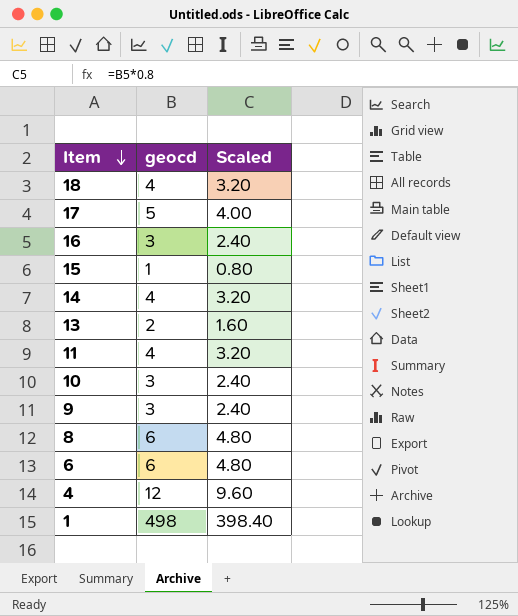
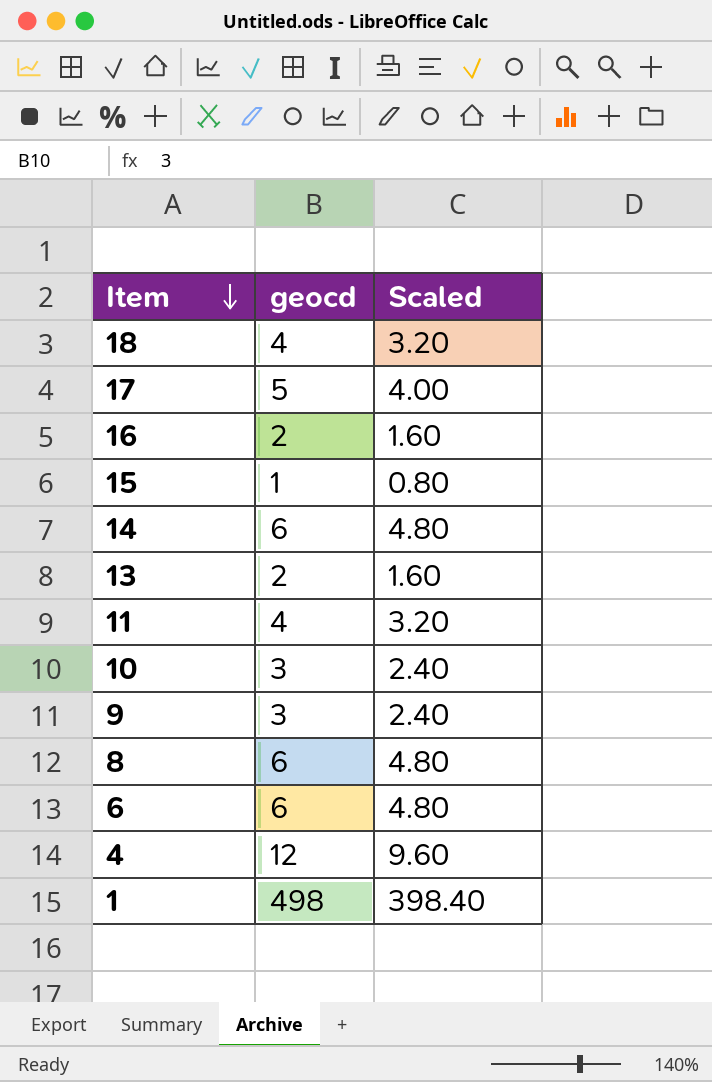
16 | geocd: 3 -> 2
16 | Scaled: 2.40 -> 1.60
14 | geocd: 4 -> 6
14 | Scaled: 3.20 -> 4.80

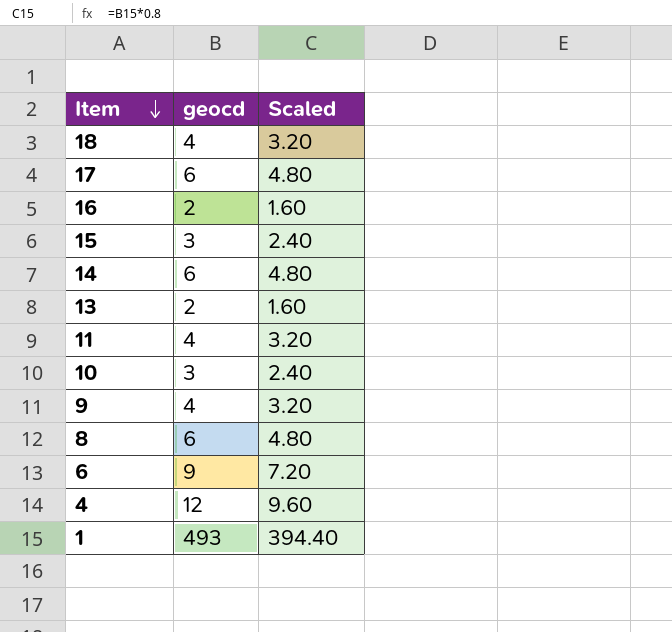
17 | geocd: 5 -> 6
17 | Scaled: 4.00 -> 4.80
15 | geocd: 1 -> 3
15 | Scaled: 0.80 -> 2.40
9 | geocd: 3 -> 4
9 | Scaled: 2.40 -> 3.20
6 | geocd: 6 -> 9
6 | Scaled: 4.80 -> 7.20
1 | geocd: 498 -> 493
1 | Scaled: 398.40 -> 394.40

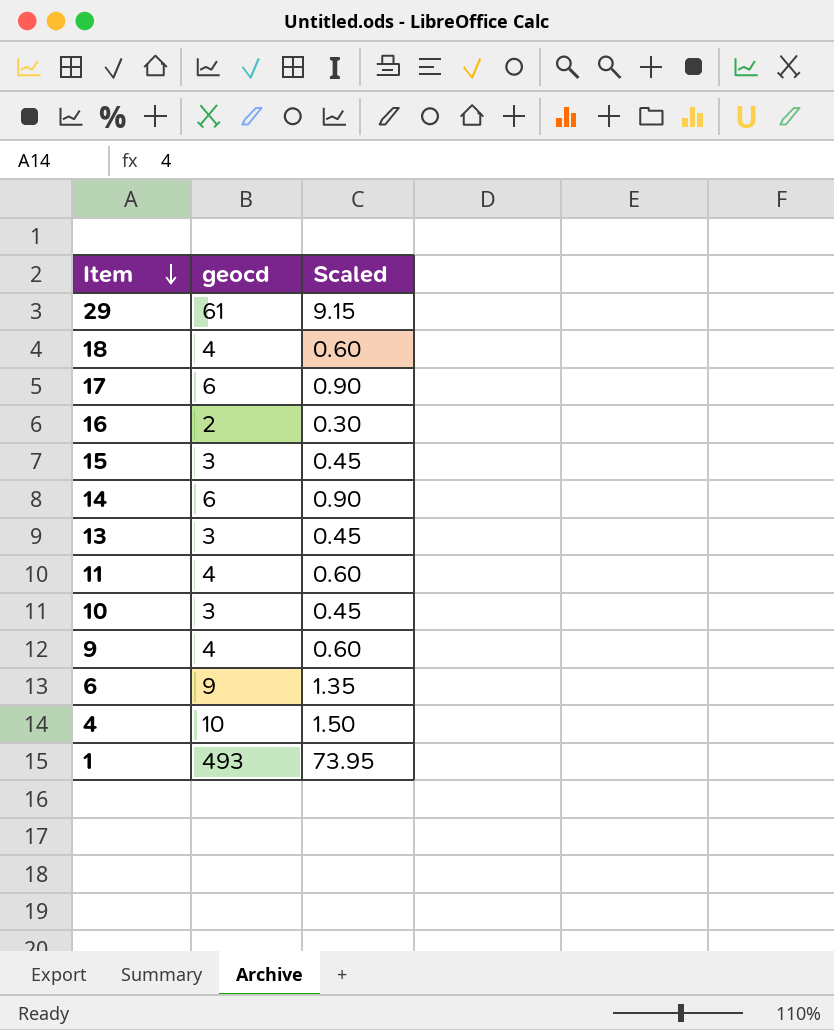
column Scaled | formula: [geocd] * 0.8 -> [geocd] * 0.15
row 8: 6 | 4.80 -> none
row 29: none -> 61 | 9.15
13 | geocd: 2 -> 3
4 | geocd: 12 -> 10

